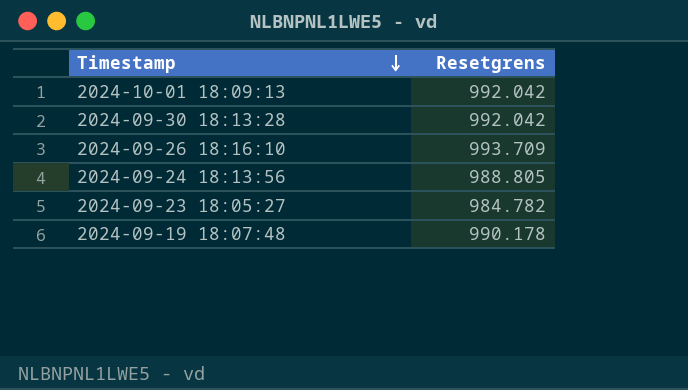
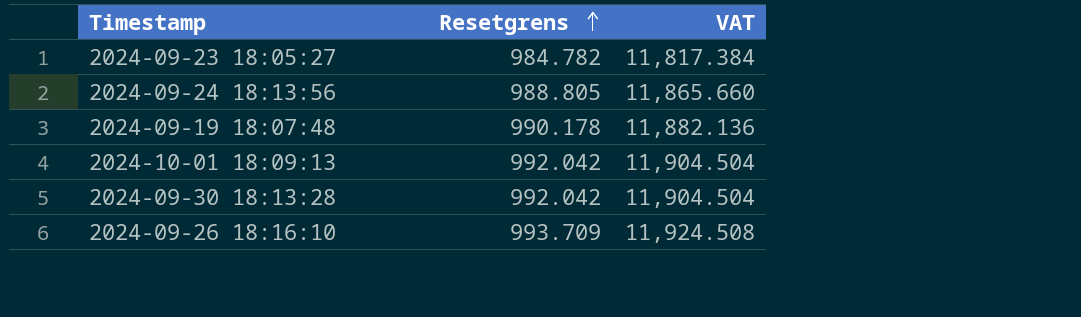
row order: Timestamp descending -> Resetgrens ascending
column VAT | formula: none -> [Resetgrens] * 12

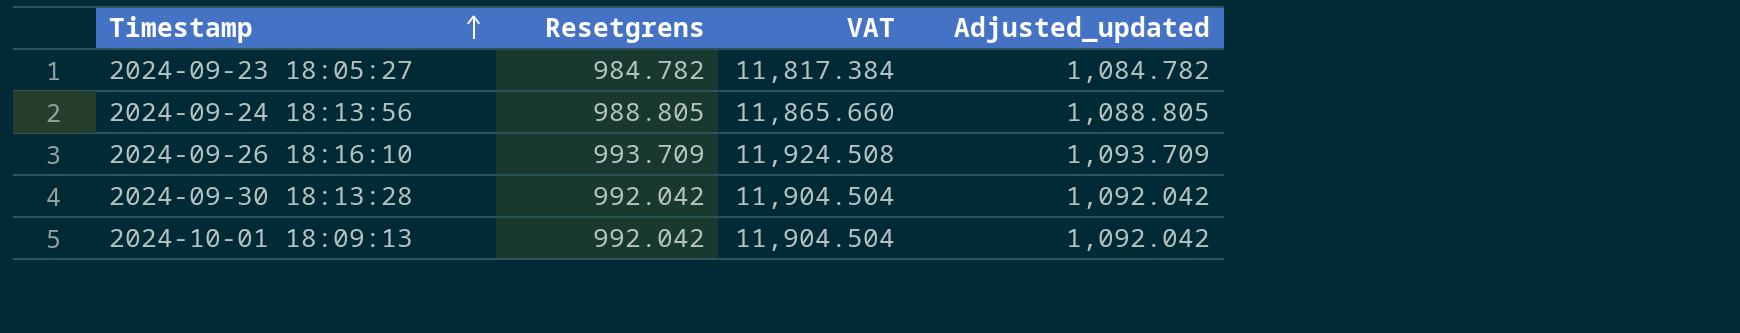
row order: Resetgrens ascending -> Timestamp ascending
column Adjusted_updated | formula: none -> [Resetgrens] + 100
row 2024-09-19 18:07:48: 990.178 | 11,882.136 -> none

